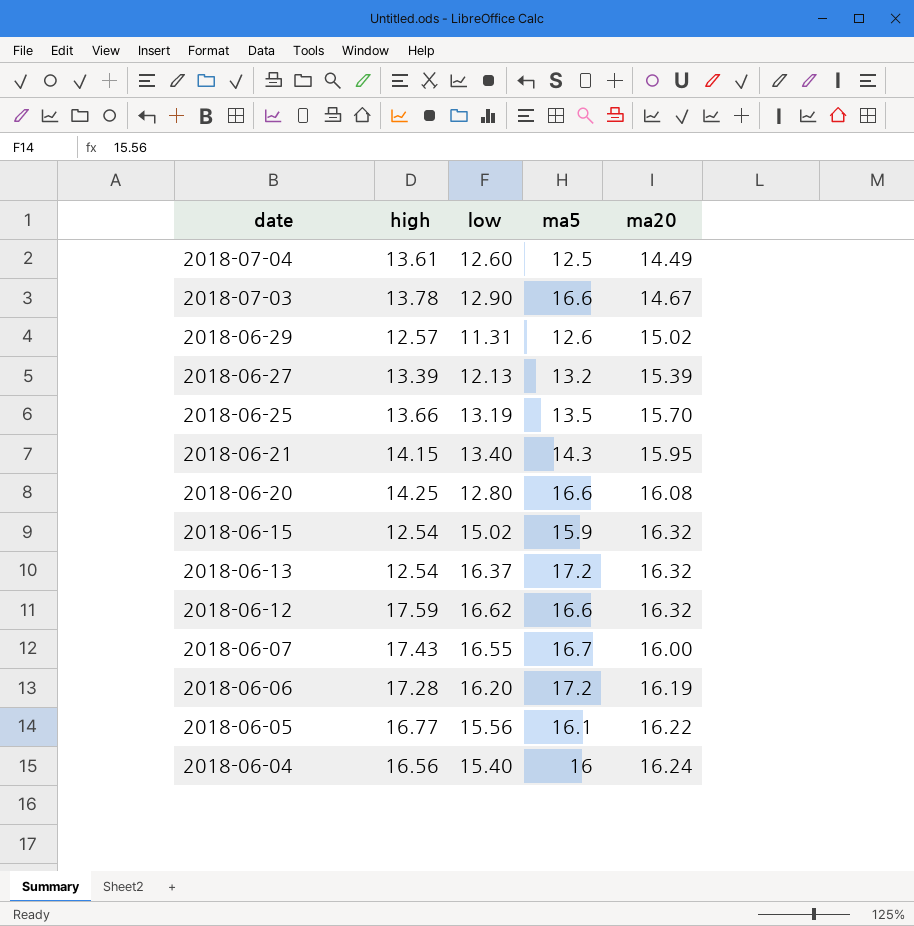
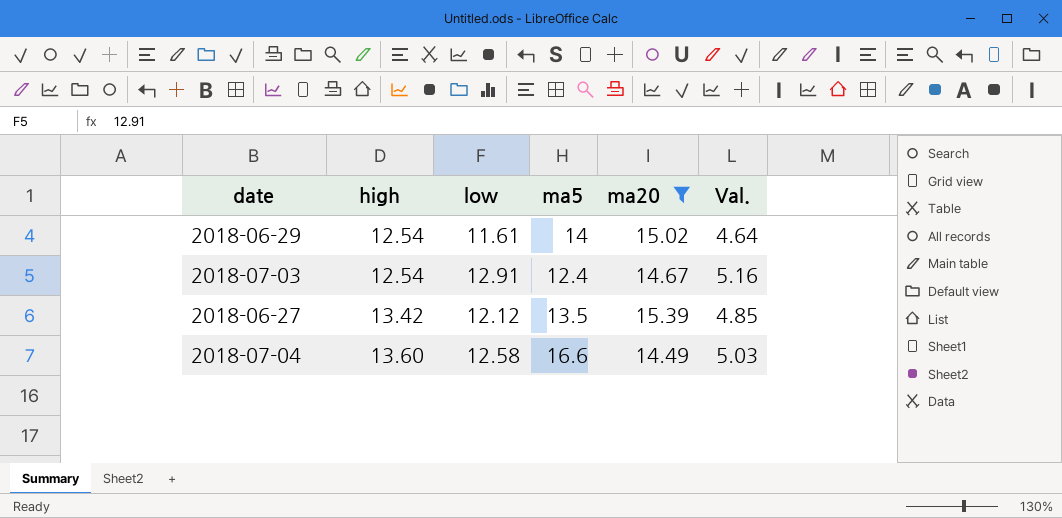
filter: none -> ma20 <= 15.39
row order: date descending -> high ascending
column Val. | formula: none -> [low] * 0.4
2018-06-29 | high: 12.57 -> 12.54
2018-06-29 | low: 11.31 -> 11.61
2018-06-29 | ma5: 12.6 -> 14
2018-07-03 | high: 13.78 -> 12.54
2018-07-03 | low: 12.90 -> 12.91
2018-07-03 | ma5: 16.6 -> 12.4
2018-06-27 | high: 13.39 -> 13.42
2018-06-27 | low: 12.13 -> 12.12
2018-06-27 | ma5: 13.2 -> 13.5
2018-07-04 | high: 13.61 -> 13.60
2018-07-04 | low: 12.60 -> 12.58
2018-07-04 | ma5: 12.5 -> 16.6

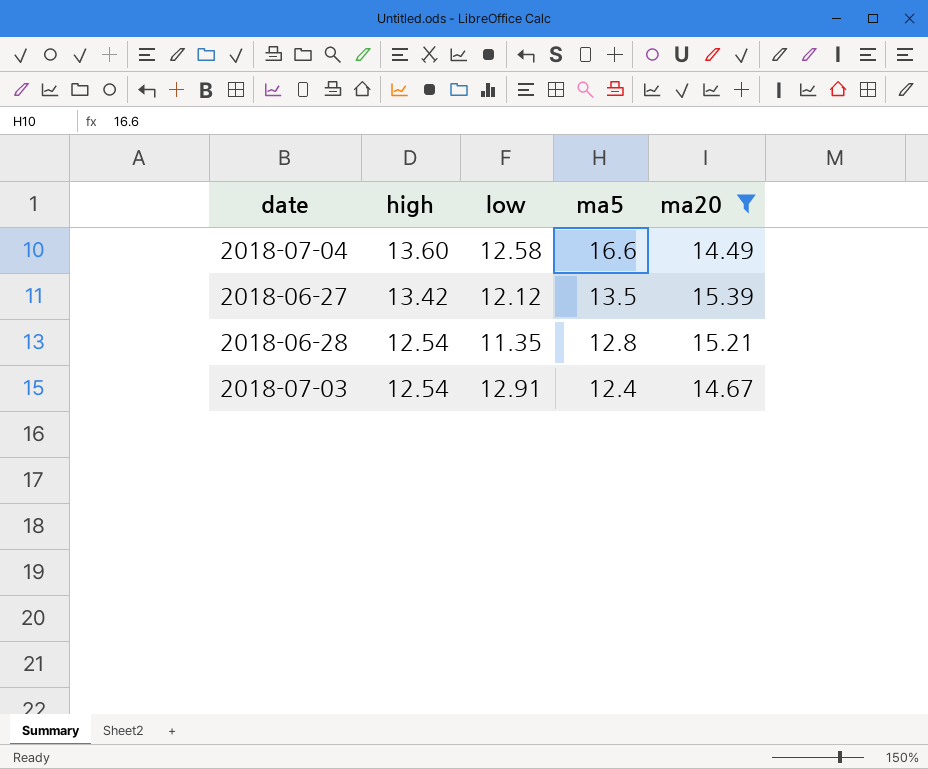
row order: high ascending -> high descending
column Val. | formula: [low] * 0.4 -> none
row 2018-06-29: 12.54 | 11.61 | 14 | 15.02 | 4.64 -> none
row 2018-06-28: none -> 12.54 | 11.35 | 12.8 | 15.21

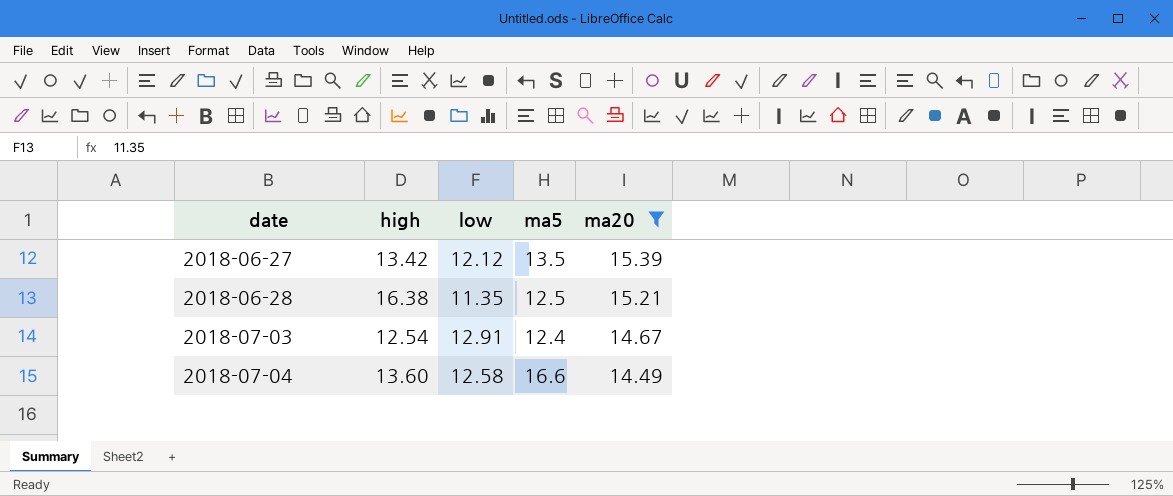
row order: high descending -> date ascending
2018-06-28 | high: 12.54 -> 16.38
2018-06-28 | ma5: 12.8 -> 12.5

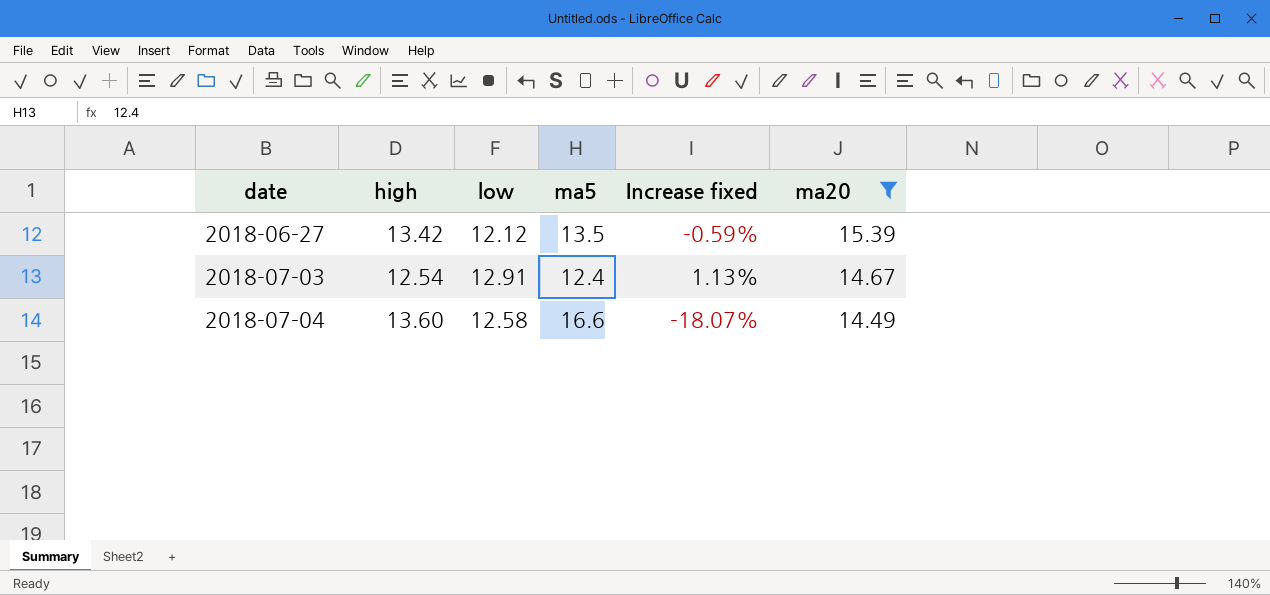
column Increase fixed | formula: none -> ([high] - [ma5]) / [ma5]
row 2018-06-28: 16.38 | 11.35 | 12.5 | 15.21 -> none

